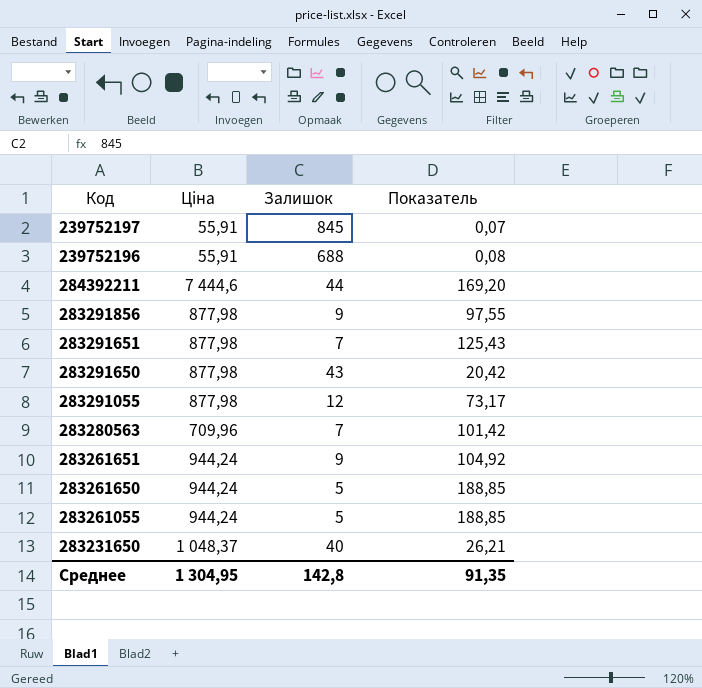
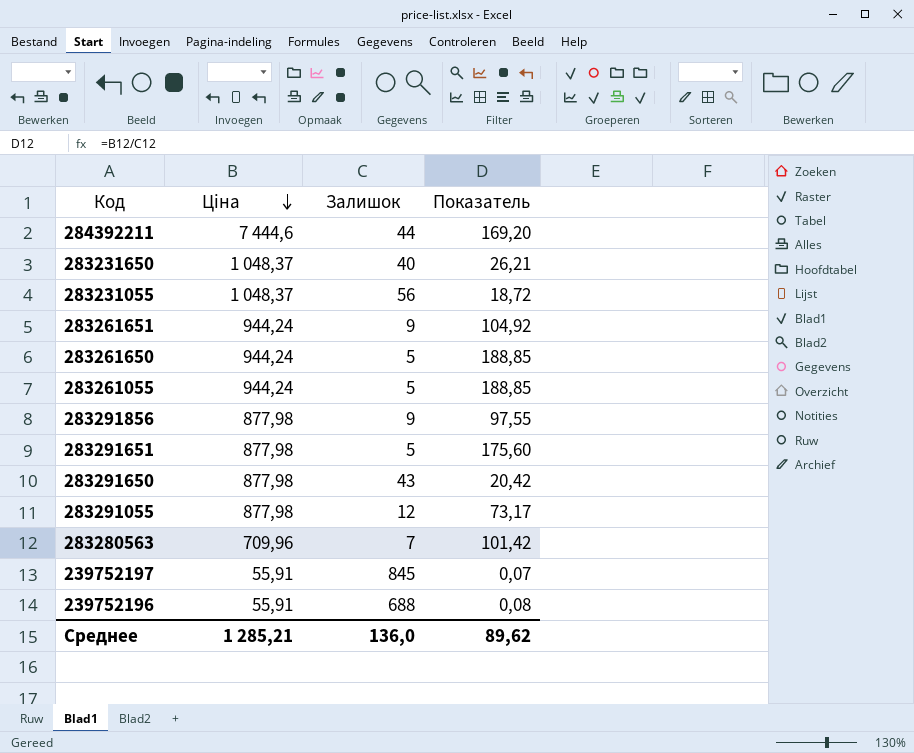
row order: none -> Ціна descending
row 283231055: none -> 1 048,37 | 56 | 18,72
283291651 | Залишок: 7 -> 5
283291651 | Показатель: 125,43 -> 175,60
Среднее | Ціна: 1 304,95 -> 1 285,21
Среднее | Залишок: 142,8 -> 136,0
Среднее | Показатель: 91,35 -> 89,62

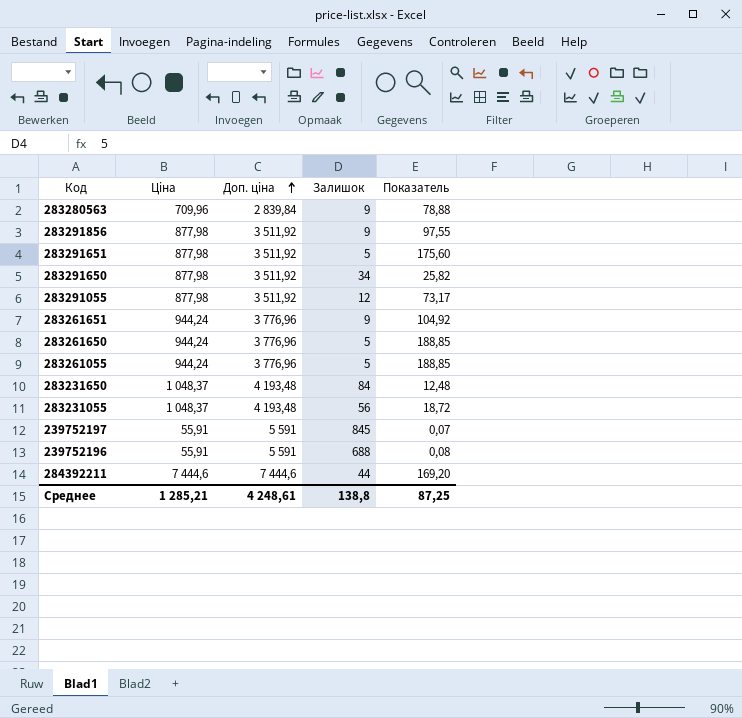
row order: Ціна descending -> Доп. ціна ascending
column Доп. ціна | position: none -> 3
283280563 | Залишок: 7 -> 9
283280563 | Показатель: 101,42 -> 78,88
283291650 | Залишок: 43 -> 34
283291650 | Показатель: 20,42 -> 25,82
283231650 | Залишок: 40 -> 84
283231650 | Показатель: 26,21 -> 12,48
Среднее | Залишок: 136,0 -> 138,8
Среднее | Показатель: 89,62 -> 87,25

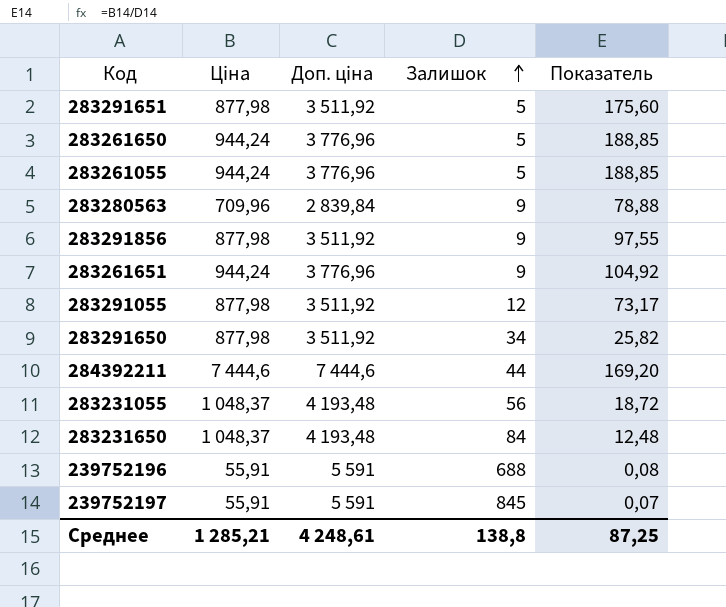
row order: Доп. ціна ascending -> Залишок ascending

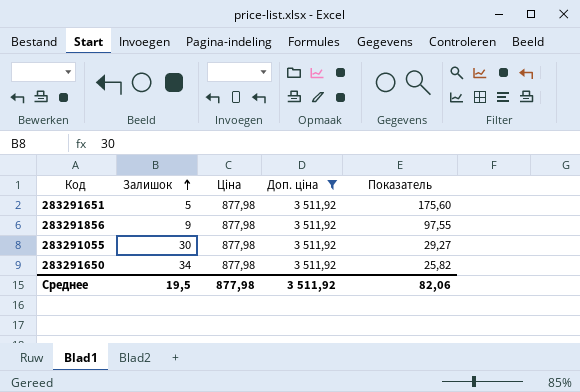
filter: none -> Доп. ціна = 3 511,92
column Залишок | position: 4 -> 2
283291055 | Залишок: 12 -> 30
283291055 | Показатель: 73,17 -> 29,27
Среднее | Залишок: 138,8 -> 19,5
Среднее | Ціна: 1 285,21 -> 877,98
Среднее | Доп. ціна: 4 248,61 -> 3 511,92
Среднее | Показатель: 87,25 -> 82,06

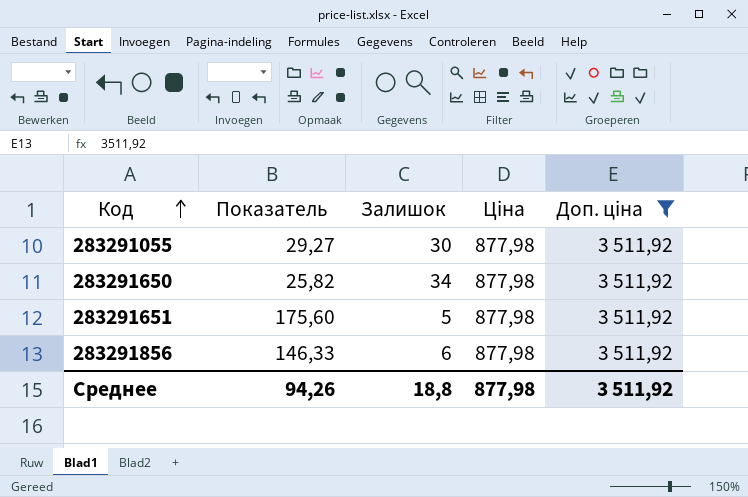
row order: Залишок ascending -> Код ascending
column Показатель | position: 5 -> 2
283291856 | Показатель: 97,55 -> 146,33
283291856 | Залишок: 9 -> 6
Среднее | Показатель: 82,06 -> 94,26
Среднее | Залишок: 19,5 -> 18,8

